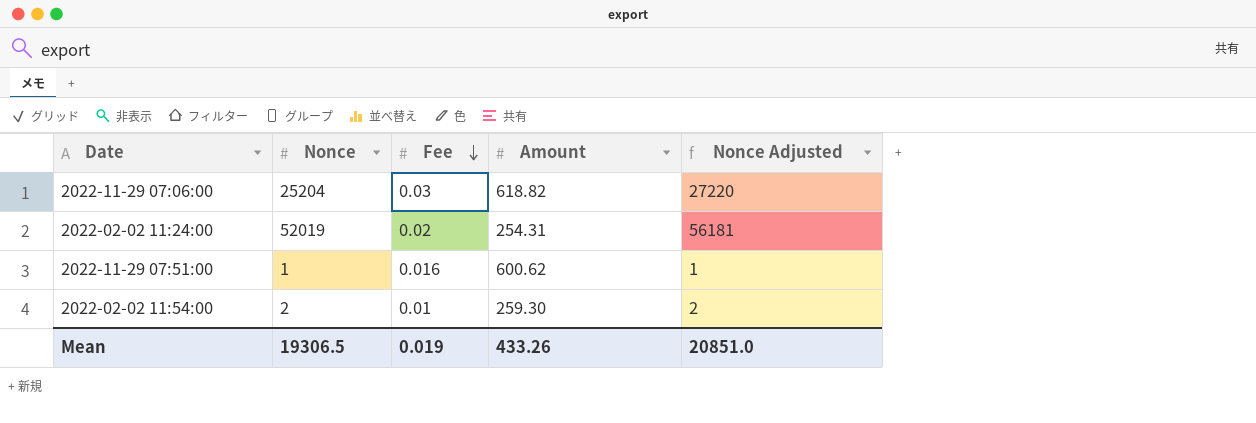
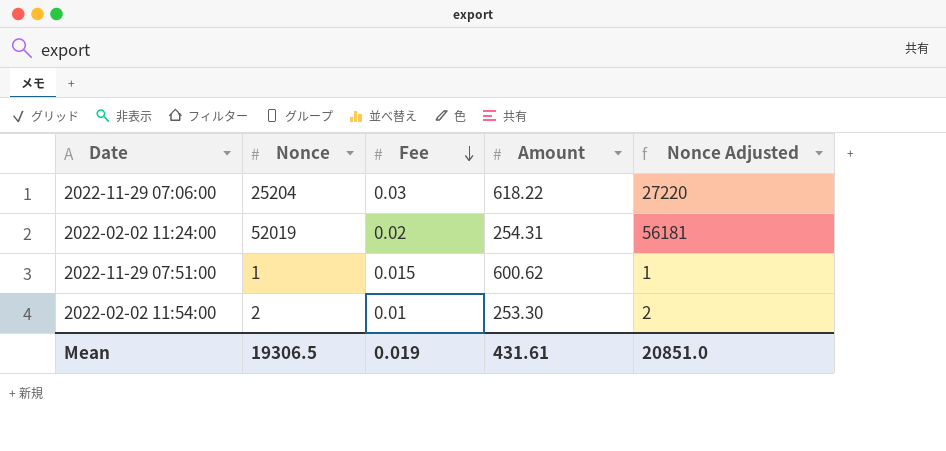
2022-11-29 07:06:00 | Amount: 618.82 -> 618.22
2022-11-29 07:51:00 | Fee: 0.016 -> 0.015
2022-02-02 11:54:00 | Amount: 259.30 -> 253.30
Mean | Amount: 433.26 -> 431.61

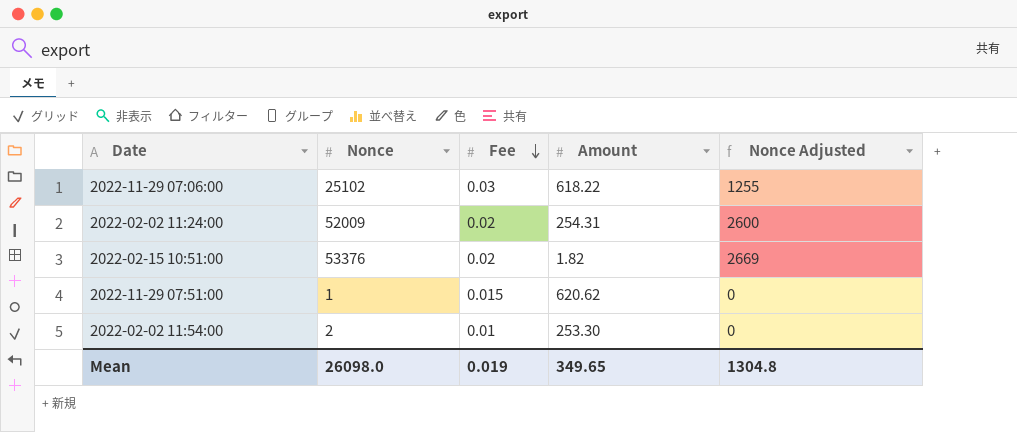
column Nonce Adjusted | formula: [Nonce] * 1.08 -> [Nonce] * 0.05
2022-11-29 07:06:00 | Nonce: 25204 -> 25102
2022-02-02 11:24:00 | Nonce: 52019 -> 52009
row 2022-02-15 10:51:00: none -> 53376 | 0.02 | 1.82 | 2669
2022-11-29 07:51:00 | Amount: 600.62 -> 620.62
Mean | Nonce: 19306.5 -> 26098.0
Mean | Amount: 431.61 -> 349.65
Mean | Nonce Adjusted: 20851.0 -> 1304.8

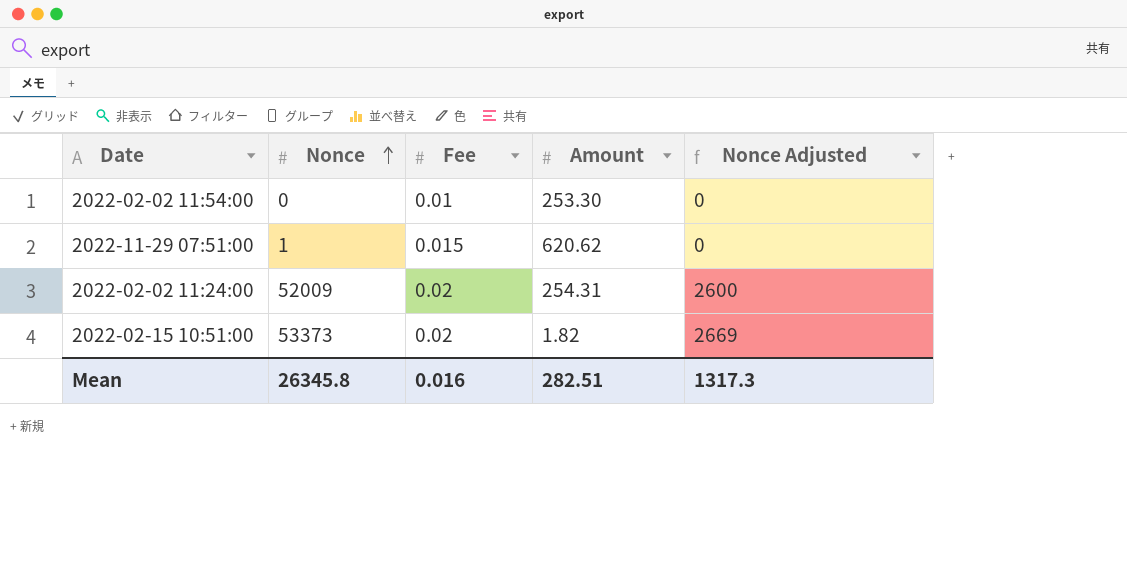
row order: Fee descending -> Nonce ascending
row 2022-11-29 07:06:00: 25102 | 0.03 | 618.22 | 1255 -> none
2022-02-02 11:54:00 | Nonce: 2 -> 0
2022-02-15 10:51:00 | Nonce: 53376 -> 53373
Mean | Nonce: 26098.0 -> 26345.8
Mean | Fee: 0.019 -> 0.016
Mean | Amount: 349.65 -> 282.51
Mean | Nonce Adjusted: 1304.8 -> 1317.3

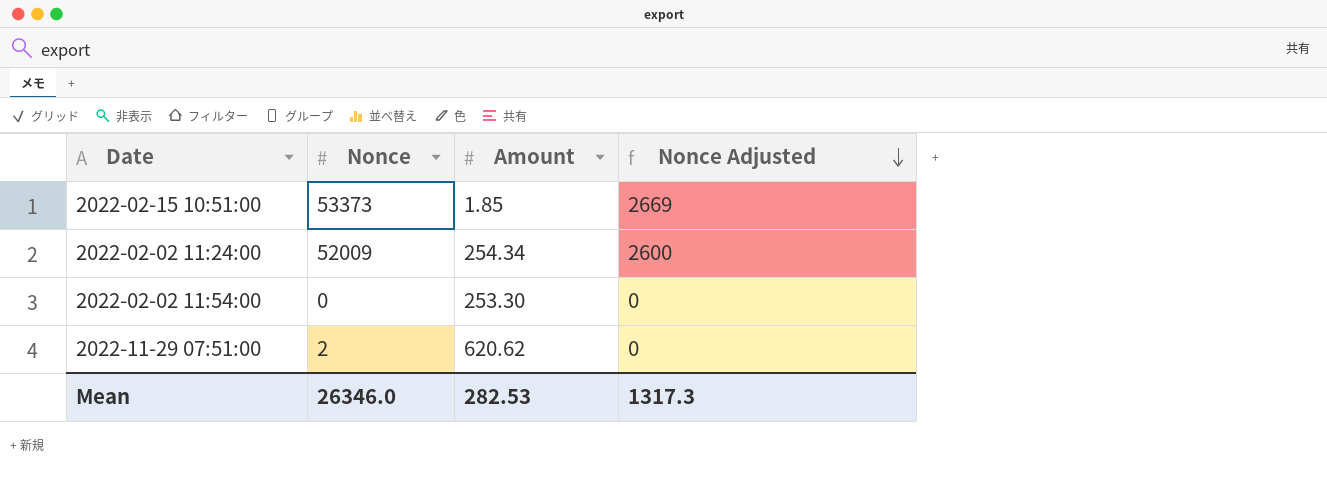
row order: Nonce ascending -> Nonce Adjusted descending
column Fee | position: 3 -> none
2022-02-15 10:51:00 | Amount: 1.82 -> 1.85
2022-02-02 11:24:00 | Amount: 254.31 -> 254.34
2022-11-29 07:51:00 | Nonce: 1 -> 2
Mean | Nonce: 26345.8 -> 26346.0
Mean | Amount: 282.51 -> 282.53

